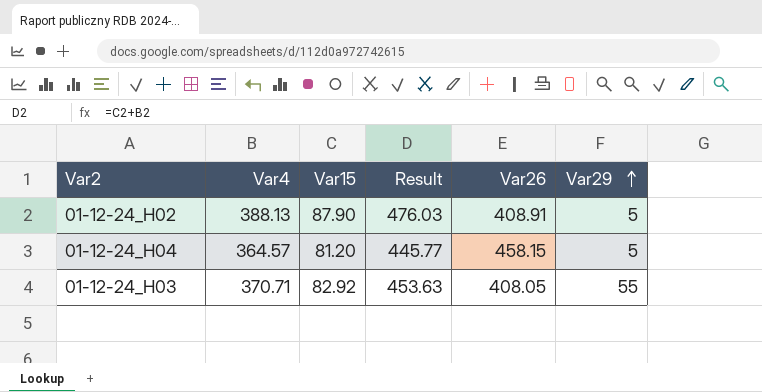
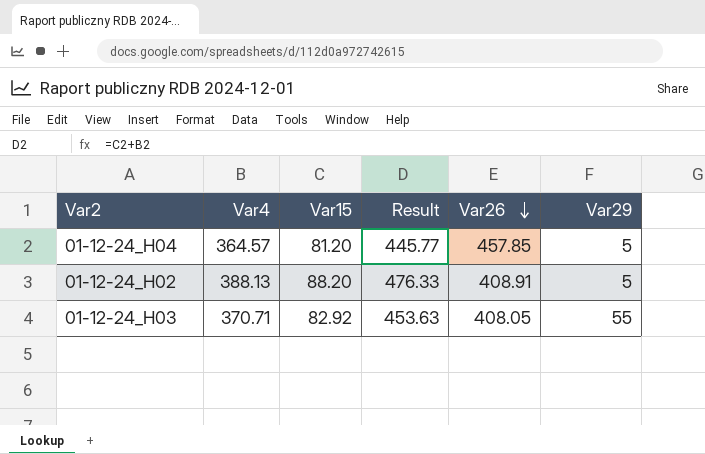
row order: Var29 ascending -> Var26 descending
01-12-24_H04 | Var26: 458.15 -> 457.85
01-12-24_H02 | Var15: 87.90 -> 88.20
01-12-24_H02 | Result: 476.03 -> 476.33

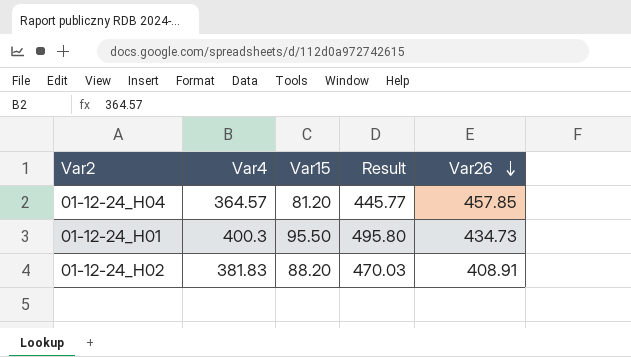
column Var29 | position: 6 -> none
row 01-12-24_H03: 370.71 | 82.92 | 453.63 | 408.05 | 55 -> none
row 01-12-24_H01: none -> 400.3 | 95.50 | 495.80 | 434.73
01-12-24_H02 | Var4: 388.13 -> 381.83
01-12-24_H02 | Result: 476.33 -> 470.03

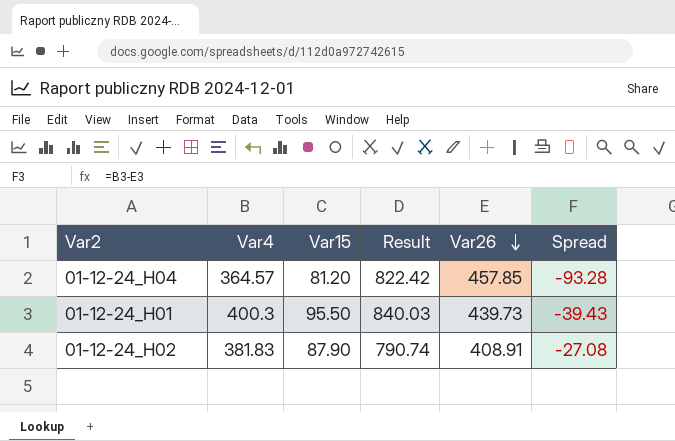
column Result | formula: [Var4] + [Var15] -> [Var4] + [Var26]
column Spread | formula: none -> [Var4] - [Var26]
01-12-24_H01 | Var26: 434.73 -> 439.73
01-12-24_H02 | Var15: 88.20 -> 87.90

